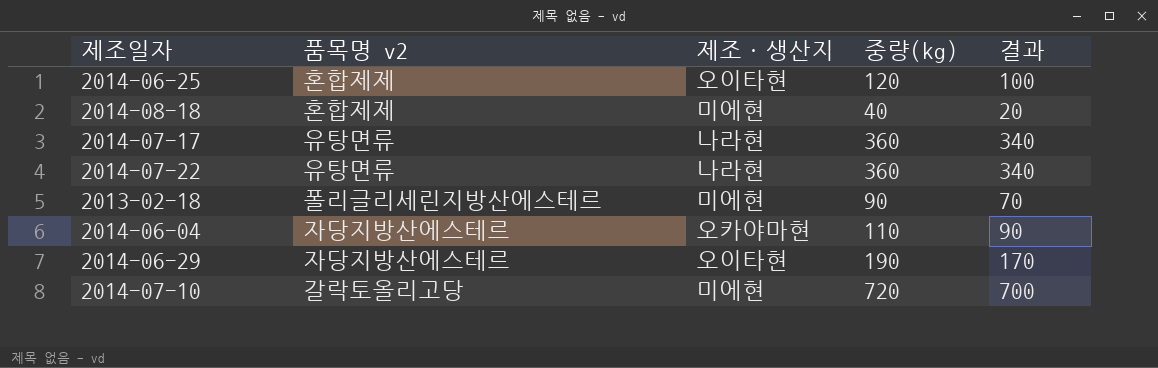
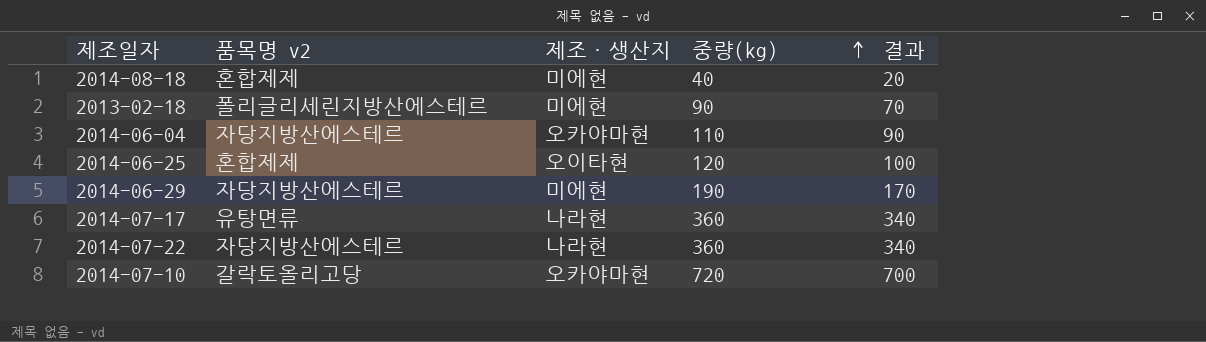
row order: none -> 중량(kg) ascending
2014-06-29 | 제조·생산지: 오이타현 -> 미에현
2014-07-22 | 품목명 v2: 유탕면류 -> 자당지방산에스테르
2014-07-10 | 제조·생산지: 미에현 -> 오카야마현

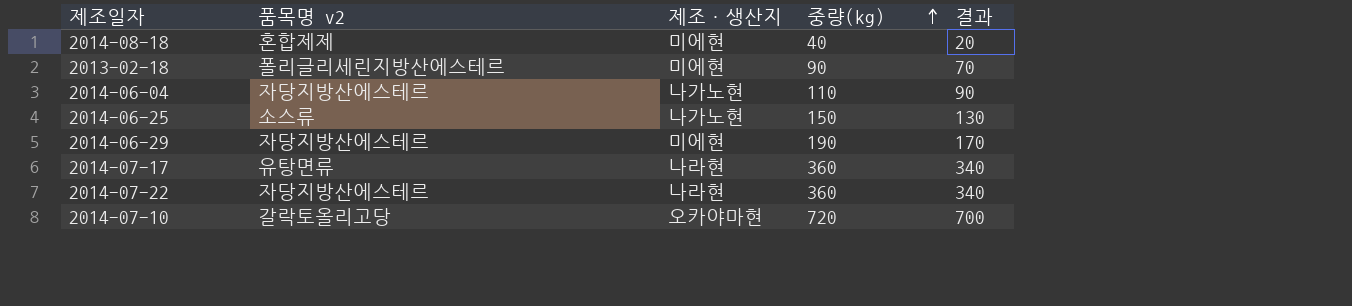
2014-06-04 | 제조·생산지: 오카야마현 -> 나가노현
2014-06-25 | 품목명 v2: 혼합제제 -> 소스류
2014-06-25 | 제조·생산지: 오이타현 -> 나가노현
2014-06-25 | 중량(kg): 120 -> 150
2014-06-25 | 결과: 100 -> 130

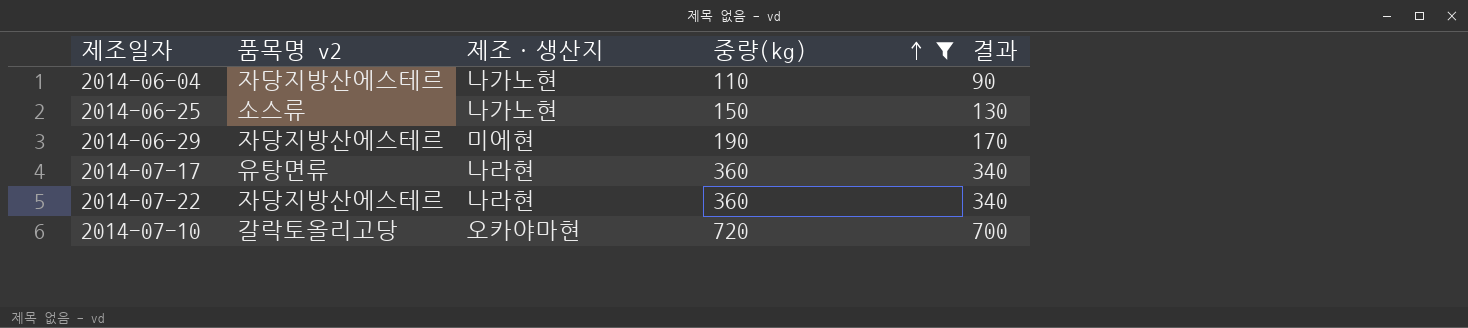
filter: none -> 중량(kg) >= 110

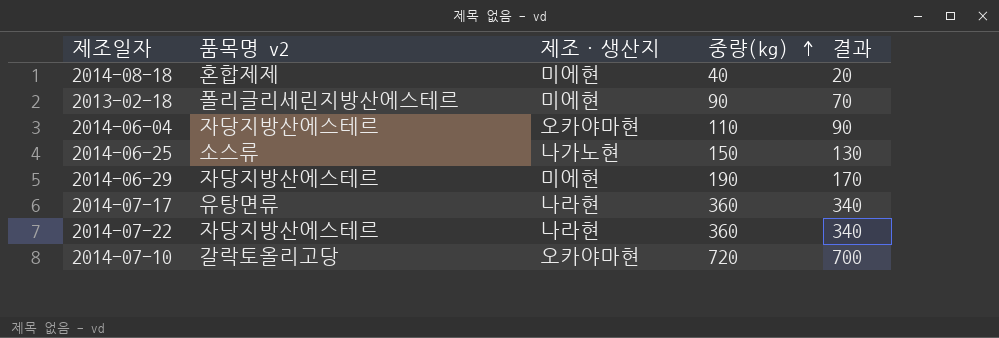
filter: 중량(kg) >= 110 -> none
2014-06-04 | 제조·생산지: 나가노현 -> 오카야마현

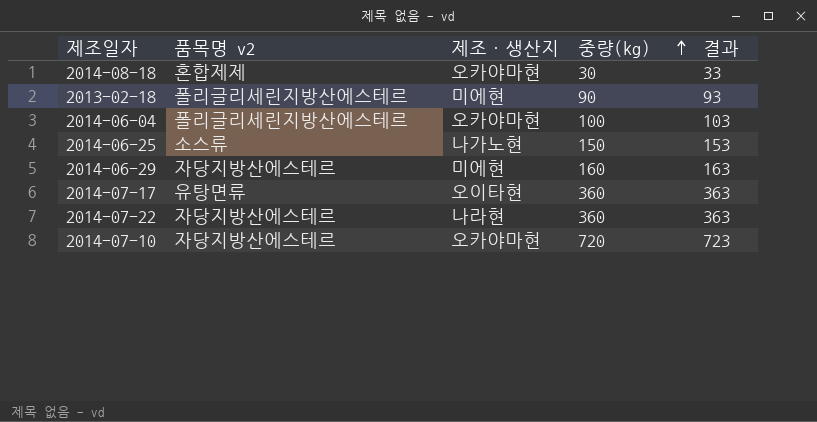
column 결과 | formula: [중량(kg)] - 20 -> [중량(kg)] + 3
2014-08-18 | 제조·생산지: 미에현 -> 오카야마현
2014-08-18 | 중량(kg): 40 -> 30
2014-06-04 | 품목명 v2: 자당지방산에스테르 -> 폴리글리세린지방산에스테르
2014-06-04 | 중량(kg): 110 -> 100
2014-06-29 | 중량(kg): 190 -> 160
2014-07-17 | 제조·생산지: 나라현 -> 오이타현
2014-07-10 | 품목명 v2: 갈락토올리고당 -> 자당지방산에스테르

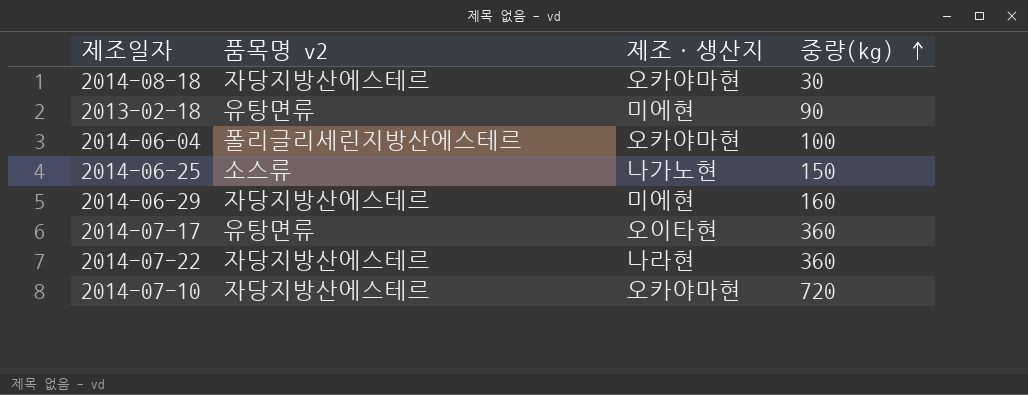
column 결과 | formula: [중량(kg)] + 3 -> none
2014-08-18 | 품목명 v2: 혼합제제 -> 자당지방산에스테르
2013-02-18 | 품목명 v2: 폴리글리세린지방산에스테르 -> 유탕면류

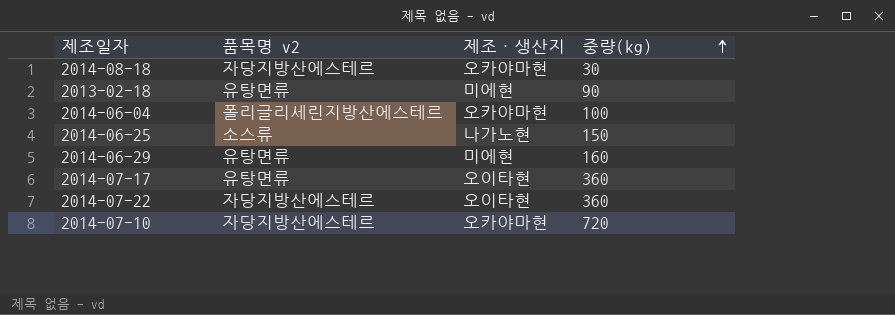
2014-06-29 | 품목명 v2: 자당지방산에스테르 -> 유탕면류
2014-07-22 | 제조·생산지: 나라현 -> 오이타현

